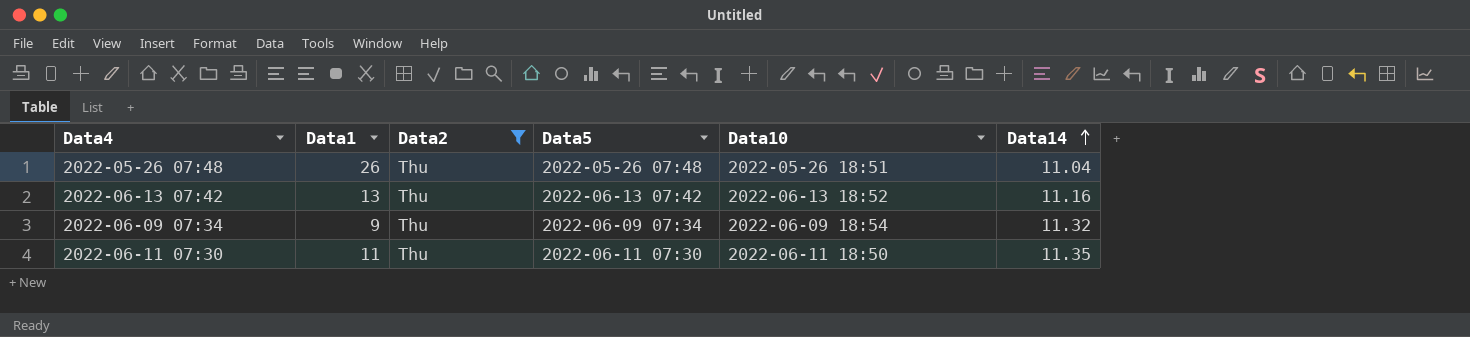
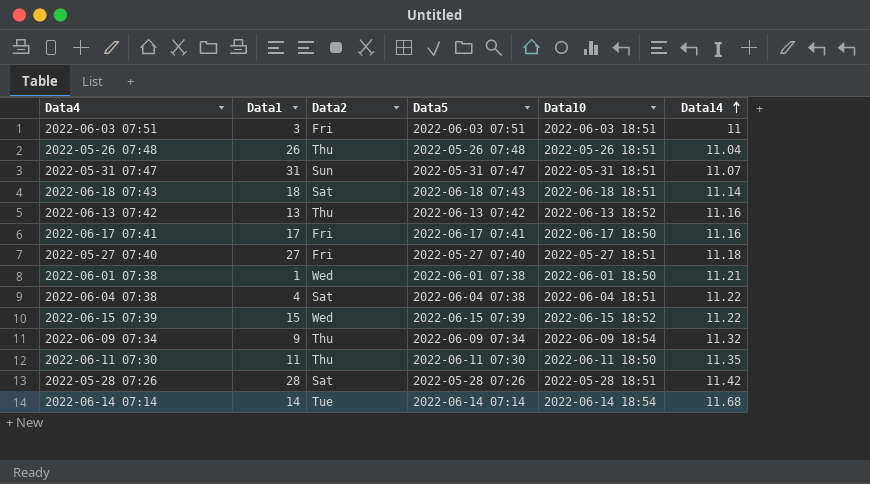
filter: Data2 = Thu -> none

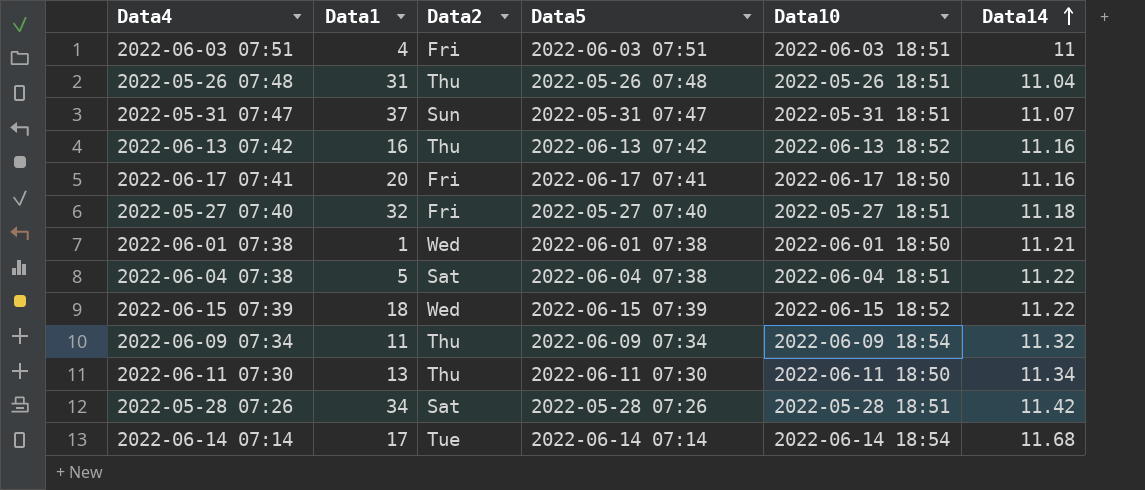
row 2022-06-18 07:43: 18 | Sat | 2022-06-18 07:43 | 2022-06-18 18:51 | 11.14 -> none
2022-06-03 07:51 | Data1: 3 -> 4
2022-05-26 07:48 | Data1: 26 -> 31
2022-05-31 07:47 | Data1: 31 -> 37
2022-06-13 07:42 | Data1: 13 -> 16
2022-06-17 07:41 | Data1: 17 -> 20
2022-05-27 07:40 | Data1: 27 -> 32
2022-06-04 07:38 | Data1: 4 -> 5
2022-06-15 07:39 | Data1: 15 -> 18
2022-06-09 07:34 | Data1: 9 -> 11
2022-06-11 07:30 | Data1: 11 -> 13
2022-06-11 07:30 | Data14: 11.35 -> 11.34
2022-05-28 07:26 | Data1: 28 -> 34
2022-06-14 07:14 | Data1: 14 -> 17

